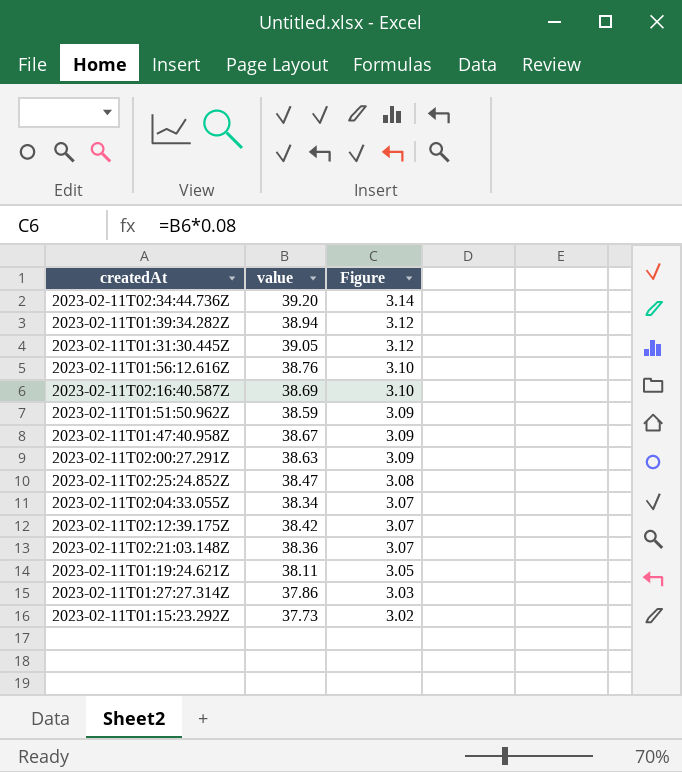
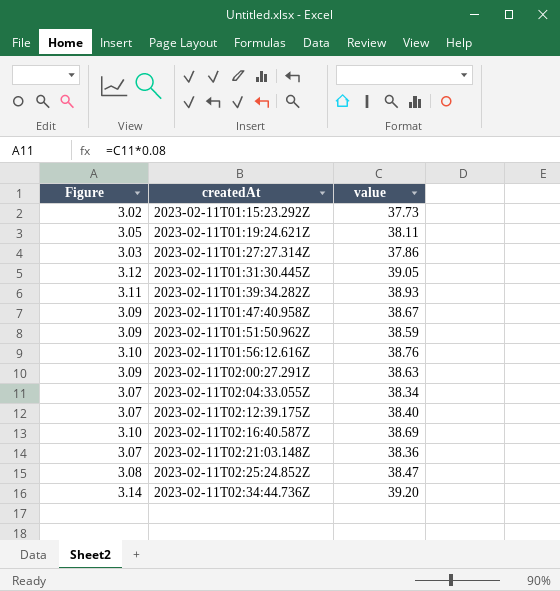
row order: Figure descending -> createdAt ascending
column Figure | position: 3 -> 1
2023-02-11T01:39:34.282Z | Figure: 3.12 -> 3.11
2023-02-11T01:39:34.282Z | value: 38.94 -> 38.93
2023-02-11T02:12:39.175Z | value: 38.42 -> 38.40

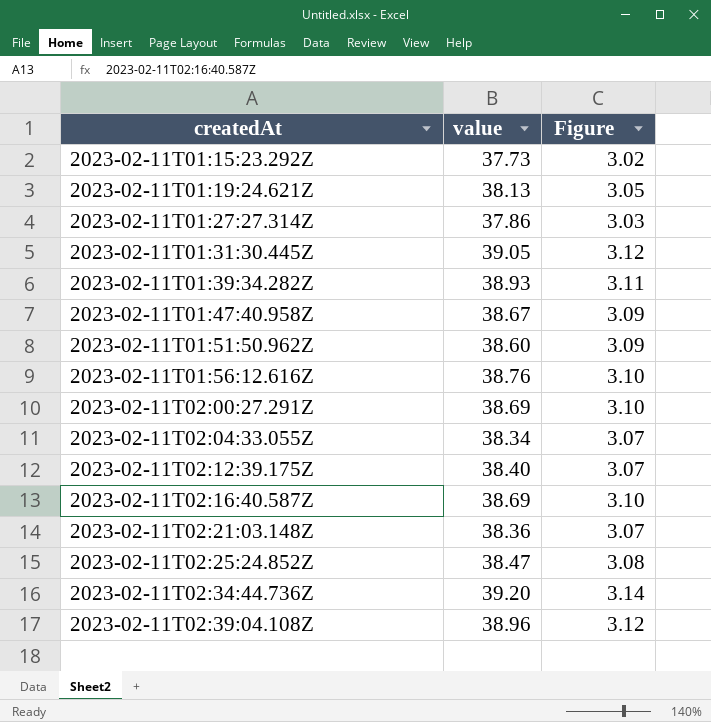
column Figure | position: 1 -> 3
2023-02-11T01:19:24.621Z | value: 38.11 -> 38.13
2023-02-11T01:51:50.962Z | value: 38.59 -> 38.60
2023-02-11T02:00:27.291Z | value: 38.63 -> 38.69
2023-02-11T02:00:27.291Z | Figure: 3.09 -> 3.10
row 2023-02-11T02:39:04.108Z: none -> 38.96 | 3.12

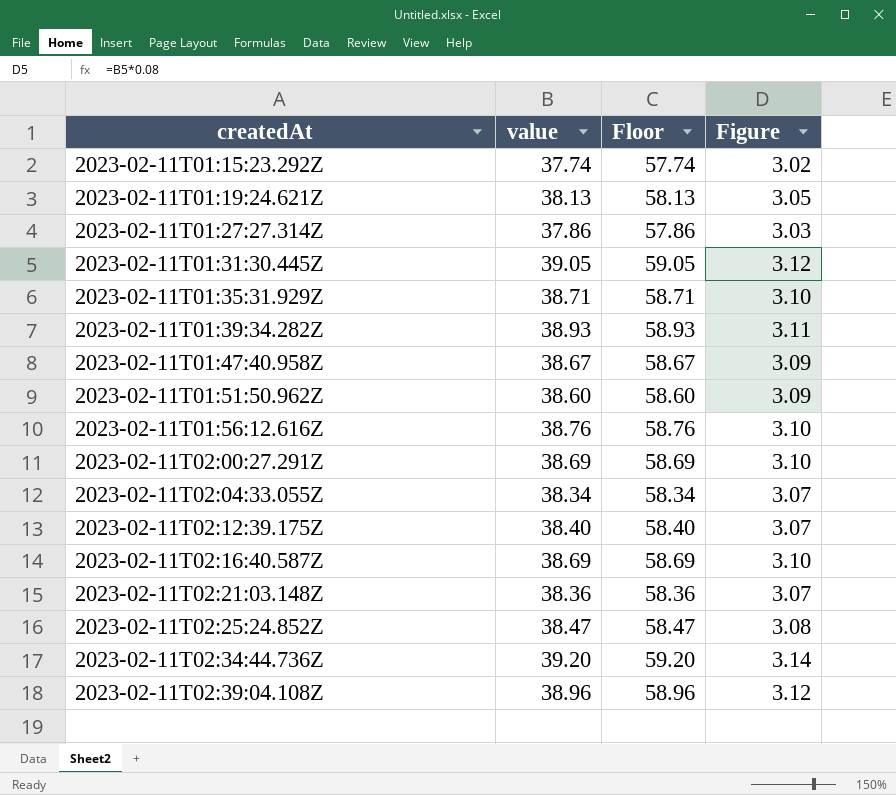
column Floor | formula: none -> [value] + 20
2023-02-11T01:15:23.292Z | value: 37.73 -> 37.74
row 2023-02-11T01:35:31.929Z: none -> 38.71 | 58.71 | 3.10

